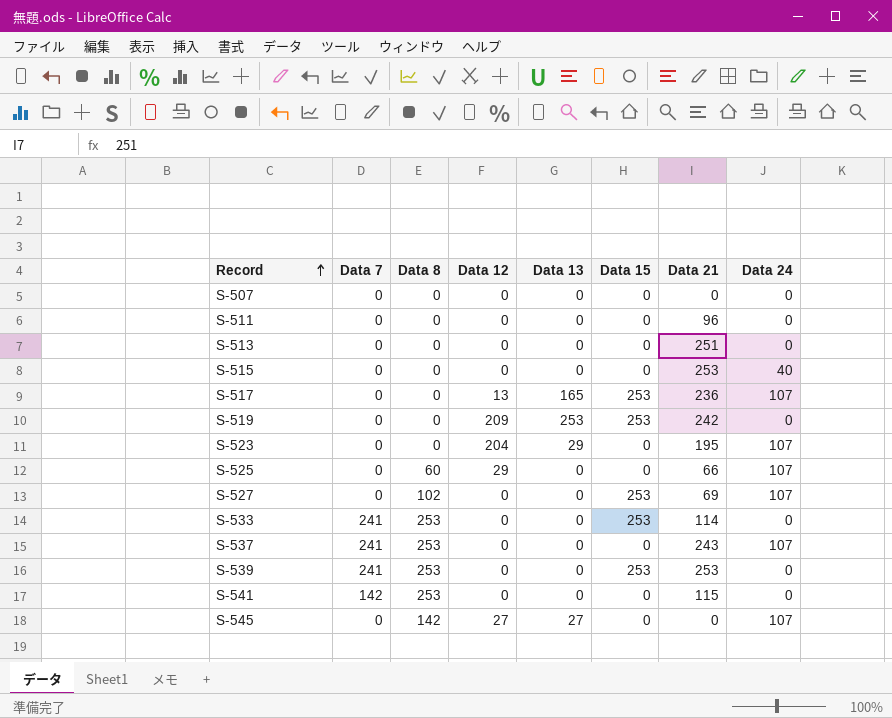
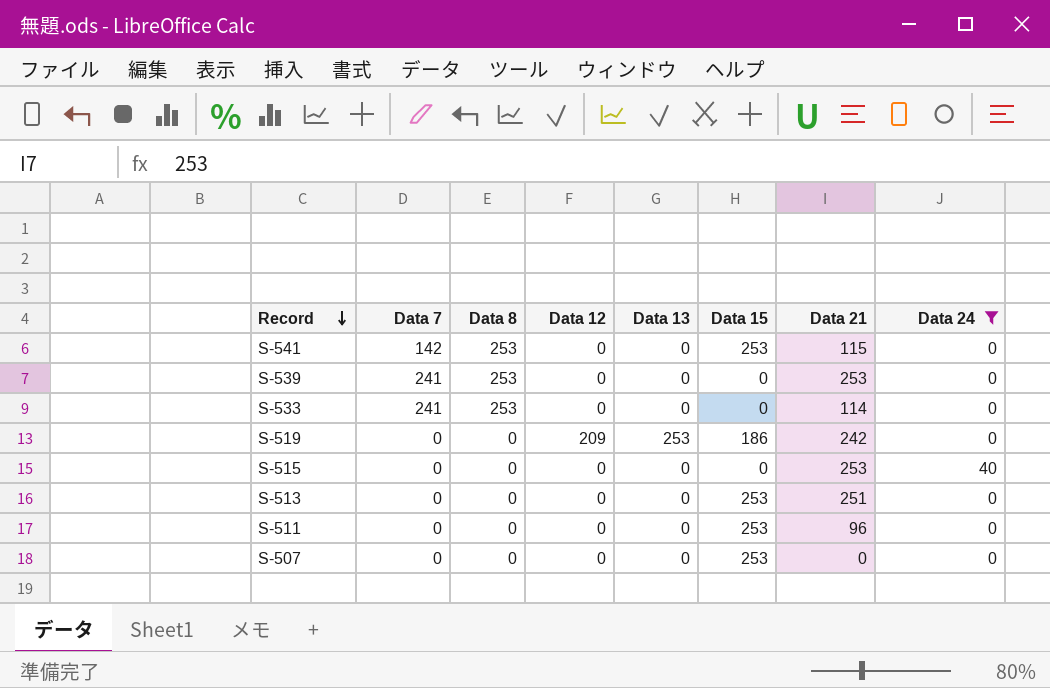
filter: none -> Data 24 != 107
row order: Record ascending -> Record descending
S-541 | Data 15: 0 -> 253
S-539 | Data 15: 253 -> 0
S-533 | Data 15: 253 -> 0
S-519 | Data 15: 253 -> 186
S-513 | Data 15: 0 -> 253
S-511 | Data 15: 0 -> 253
S-507 | Data 15: 0 -> 253

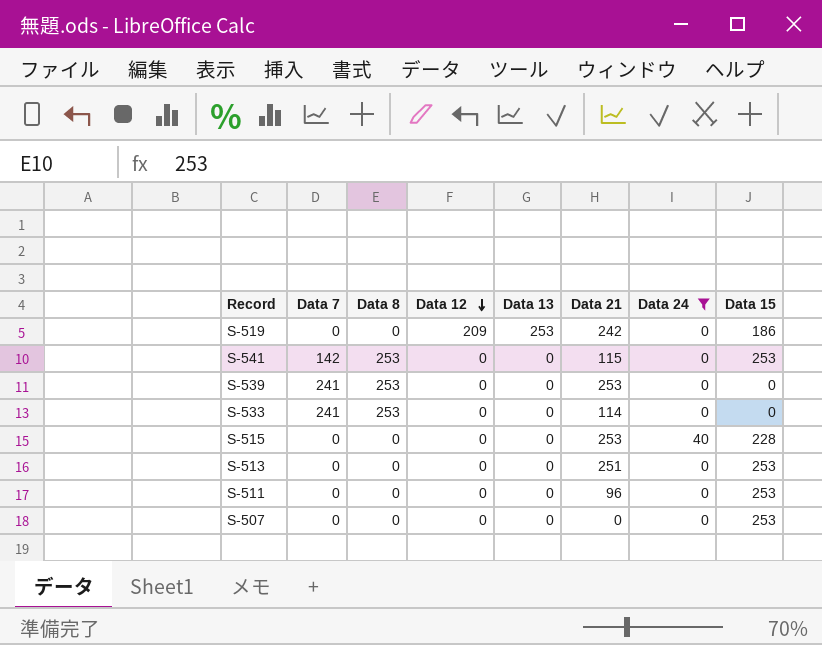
row order: Record descending -> Data 12 descending
column Data 15 | position: 6 -> 8
S-515 | Data 15: 0 -> 228

